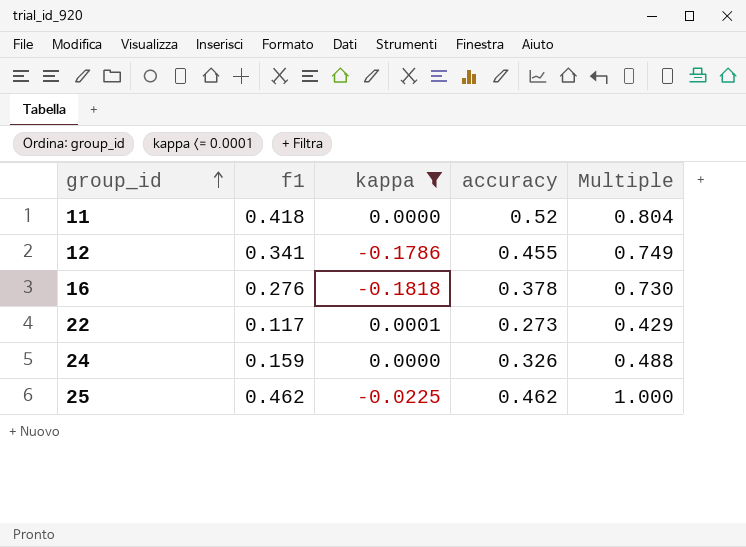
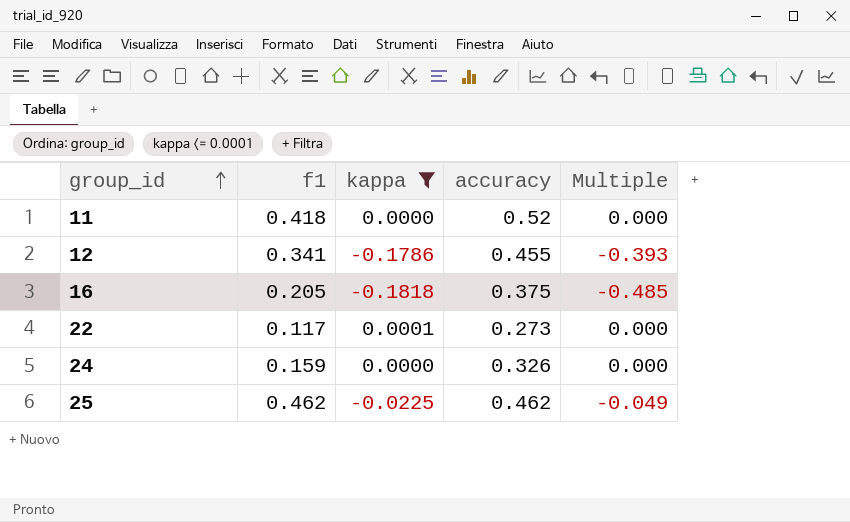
column Multiple | formula: [f1] / [accuracy] -> [kappa] / [accuracy]
16 | f1: 0.276 -> 0.205
16 | accuracy: 0.378 -> 0.375

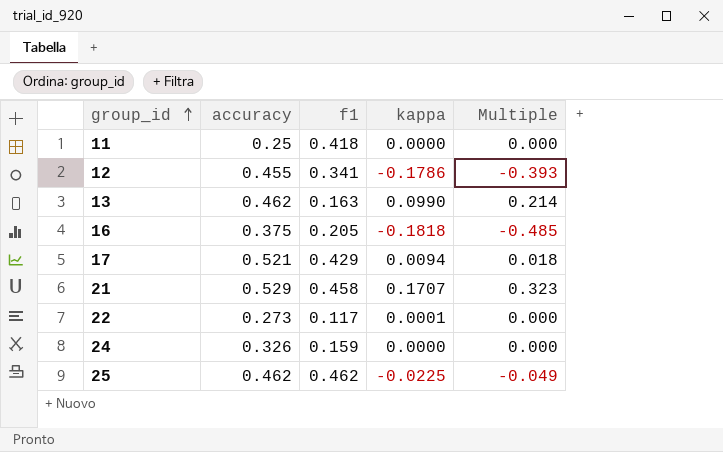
filter: kappa <= 0.0001 -> none
column accuracy | position: 4 -> 2
11 | accuracy: 0.52 -> 0.25

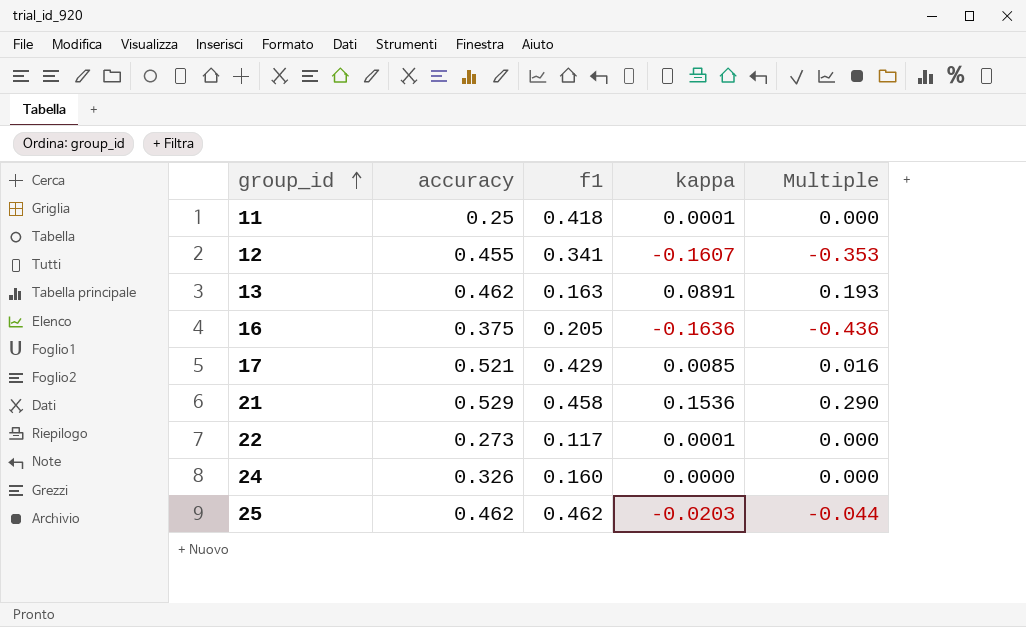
11 | kappa: 0.0000 -> 0.0001
12 | kappa: -0.1786 -> -0.1607
12 | Multiple: -0.393 -> -0.353
13 | kappa: 0.0990 -> 0.0891
13 | Multiple: 0.214 -> 0.193
16 | kappa: -0.1818 -> -0.1636
16 | Multiple: -0.485 -> -0.436
17 | kappa: 0.0094 -> 0.0085
17 | Multiple: 0.018 -> 0.016
21 | kappa: 0.1707 -> 0.1536
21 | Multiple: 0.323 -> 0.290
24 | f1: 0.159 -> 0.160
25 | kappa: -0.0225 -> -0.0203
25 | Multiple: -0.049 -> -0.044

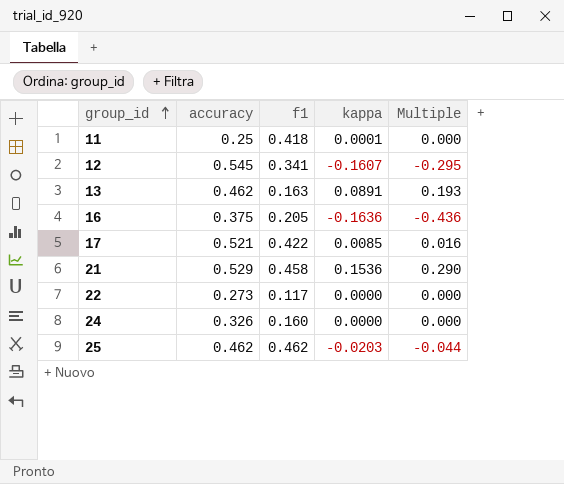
12 | accuracy: 0.455 -> 0.545
12 | Multiple: -0.353 -> -0.295
17 | f1: 0.429 -> 0.422
22 | kappa: 0.0001 -> 0.0000

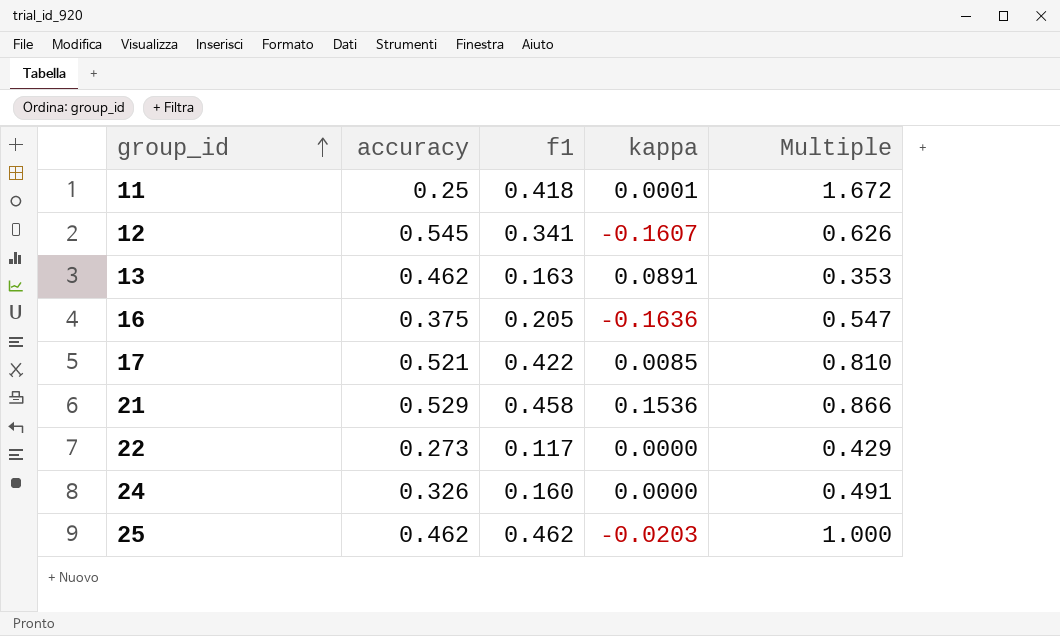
column Multiple | formula: [kappa] / [accuracy] -> [f1] / [accuracy]

